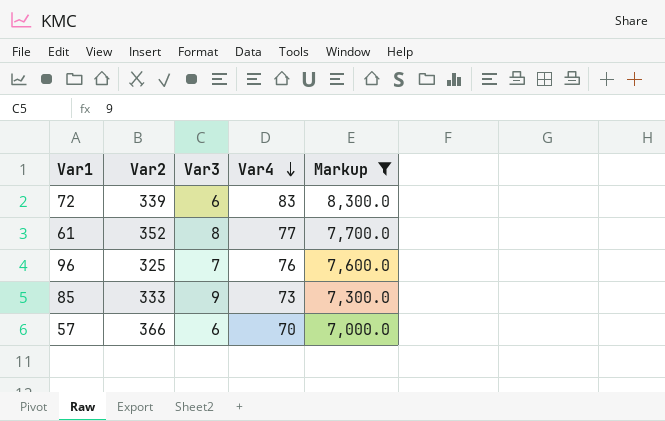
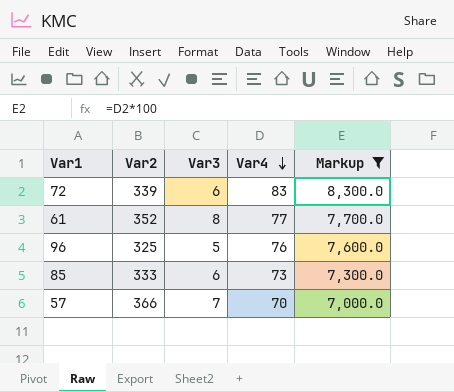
96 | Var3: 7 -> 5
85 | Var3: 9 -> 6
57 | Var3: 6 -> 7

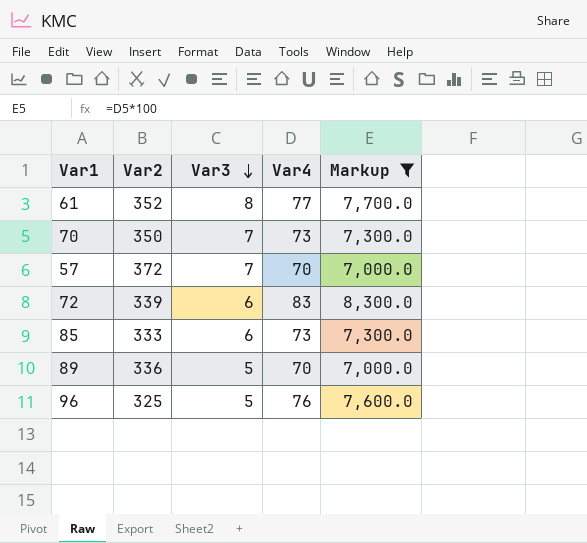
row order: Var4 descending -> Var3 descending
row 70: none -> 350 | 7 | 73 | 7,300.0
57 | Var2: 366 -> 372
row 89: none -> 336 | 5 | 70 | 7,000.0

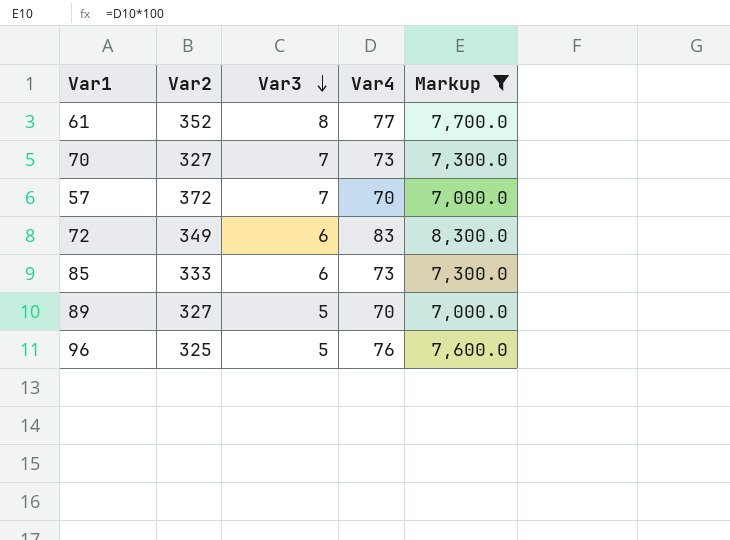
70 | Var2: 350 -> 327
72 | Var2: 339 -> 349
89 | Var2: 336 -> 327

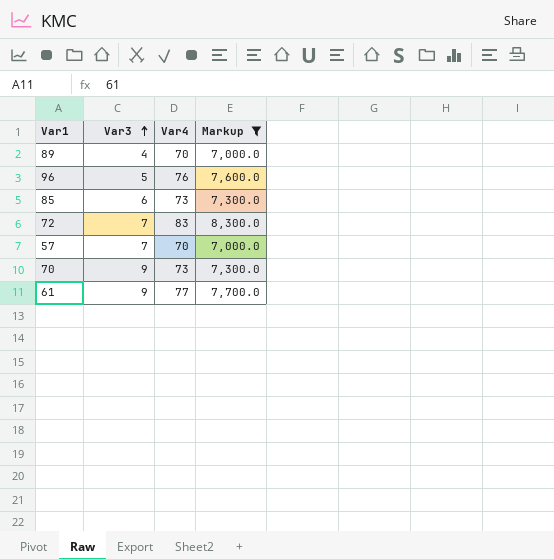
row order: Var3 descending -> Var3 ascending
column Var2 | position: 2 -> none
89 | Var3: 5 -> 4
72 | Var3: 6 -> 7
70 | Var3: 7 -> 9
61 | Var3: 8 -> 9

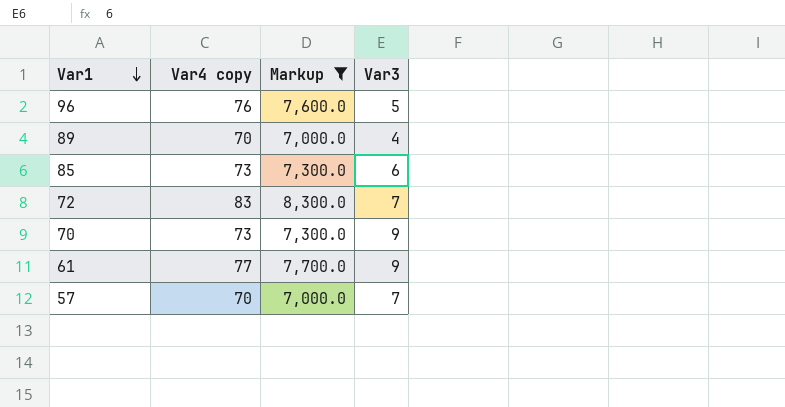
row order: Var3 ascending -> Var1 descending
column name: Var4 -> Var4 copy
column Var3 | position: 2 -> 4

